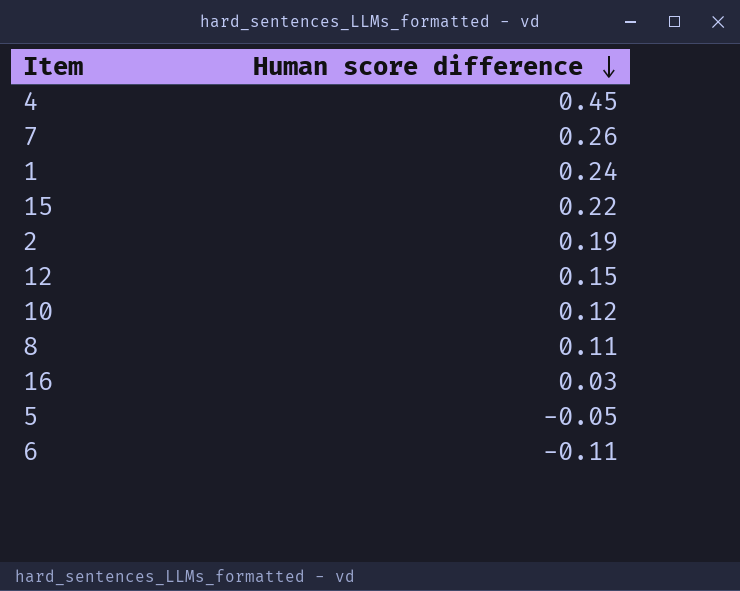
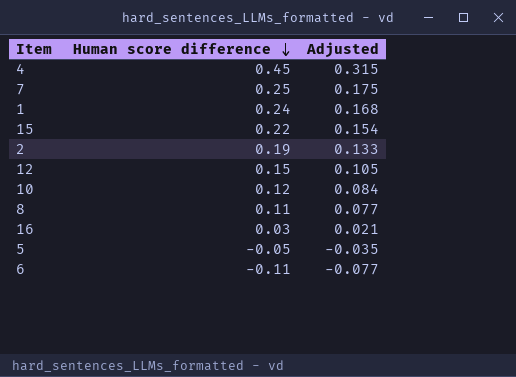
column Adjusted | formula: none -> [Human score difference] * 0.7
7 | Human score difference: 0.26 -> 0.25

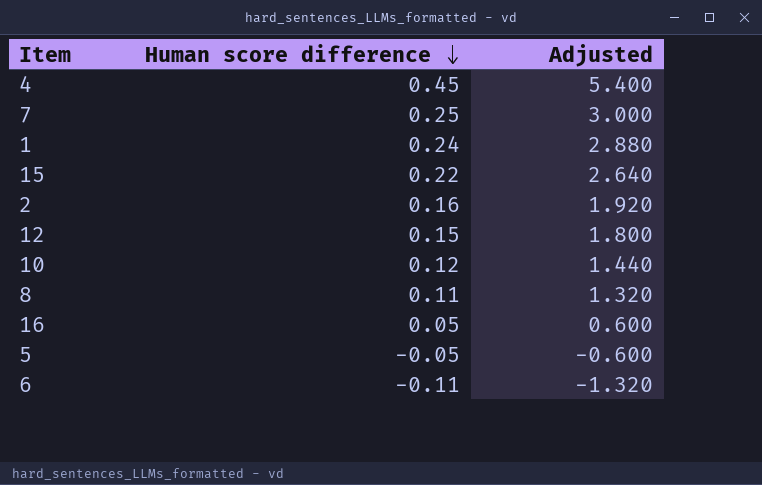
column Adjusted | formula: [Human score difference] * 0.7 -> [Human score difference] * 12
2 | Human score difference: 0.19 -> 0.16
16 | Human score difference: 0.03 -> 0.05

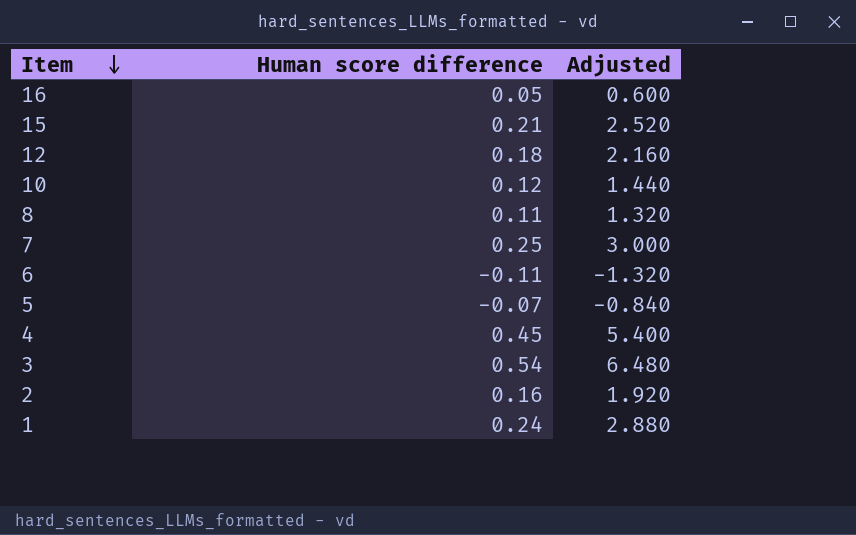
row order: Human score difference descending -> Item descending
15 | Human score difference: 0.22 -> 0.21
15 | Adjusted: 2.640 -> 2.520
12 | Human score difference: 0.15 -> 0.18
12 | Adjusted: 1.800 -> 2.160
5 | Human score difference: -0.05 -> -0.07
5 | Adjusted: -0.600 -> -0.840
row 3: none -> 0.54 | 6.480

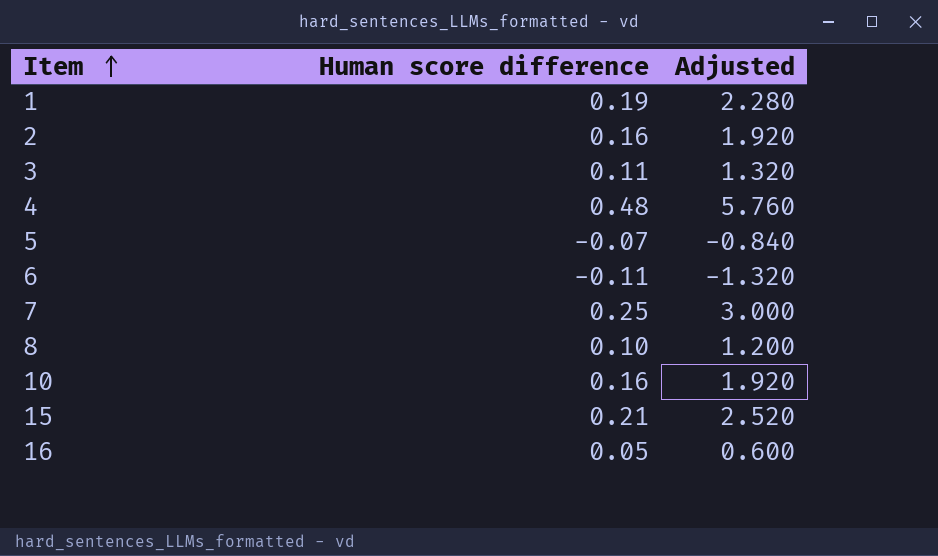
row order: Item descending -> Item ascending
row 12: 0.18 | 2.160 -> none
1 | Human score difference: 0.24 -> 0.19
1 | Adjusted: 2.880 -> 2.280
3 | Human score difference: 0.54 -> 0.11
3 | Adjusted: 6.480 -> 1.320
4 | Human score difference: 0.45 -> 0.48
4 | Adjusted: 5.400 -> 5.760
8 | Human score difference: 0.11 -> 0.10
8 | Adjusted: 1.320 -> 1.200
10 | Human score difference: 0.12 -> 0.16
10 | Adjusted: 1.440 -> 1.920

